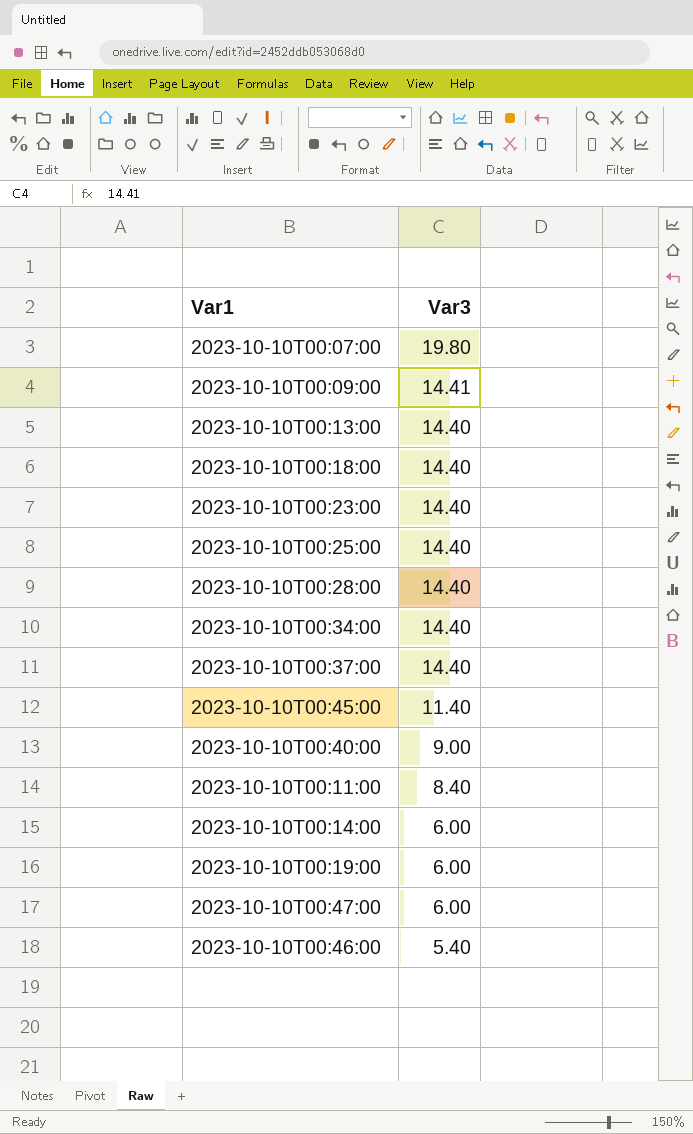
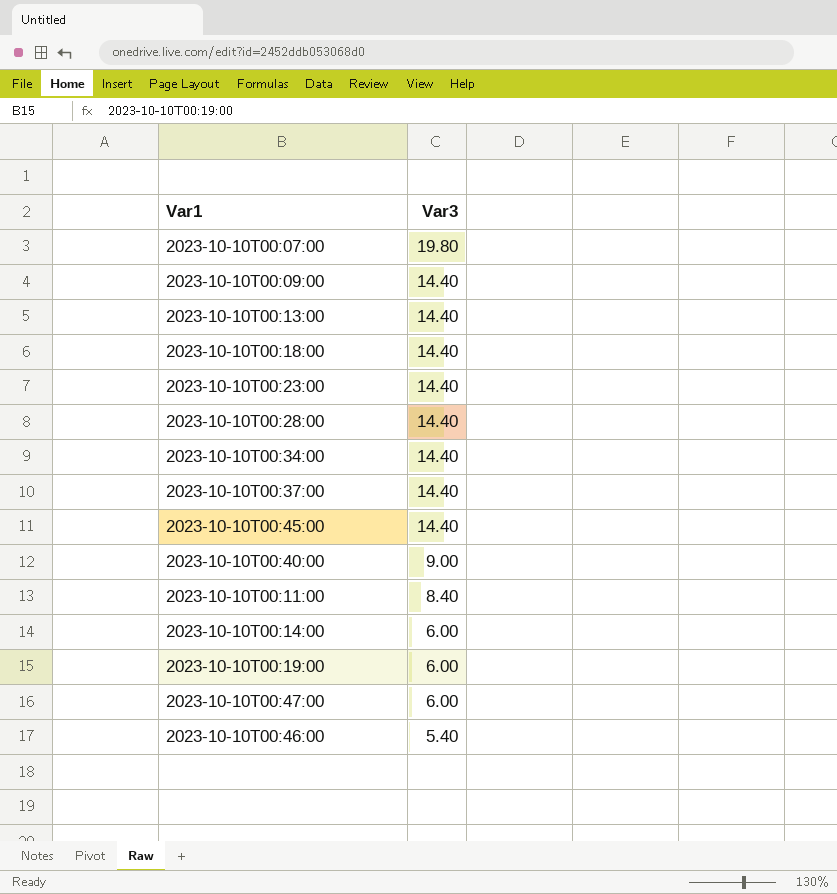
row 2023-10-10T00:25:00: 14.40 -> none
2023-10-10T00:09:00 | Var3: 14.41 -> 14.40
2023-10-10T00:45:00 | Var3: 11.40 -> 14.40

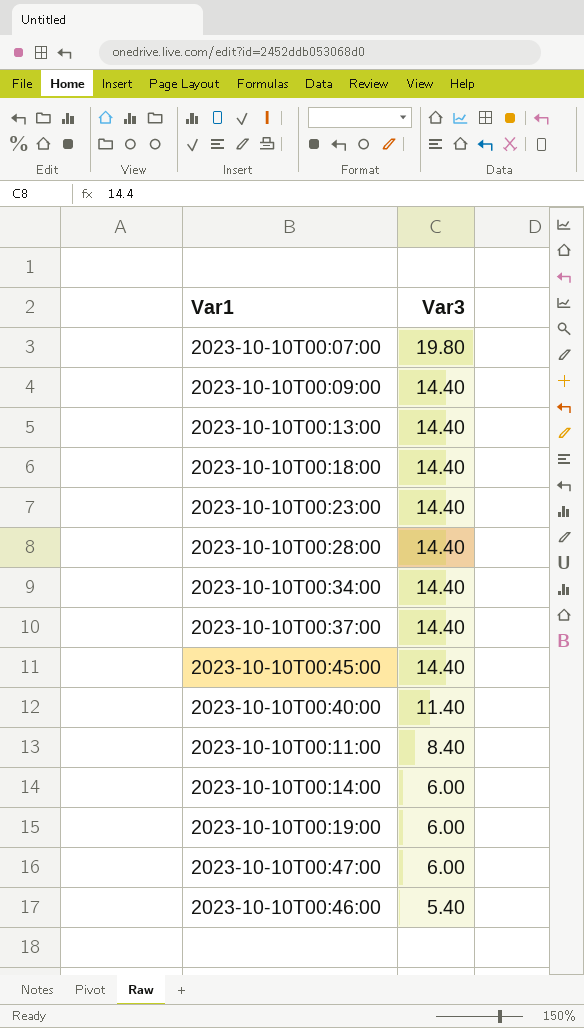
2023-10-10T00:40:00 | Var3: 9.00 -> 11.40

